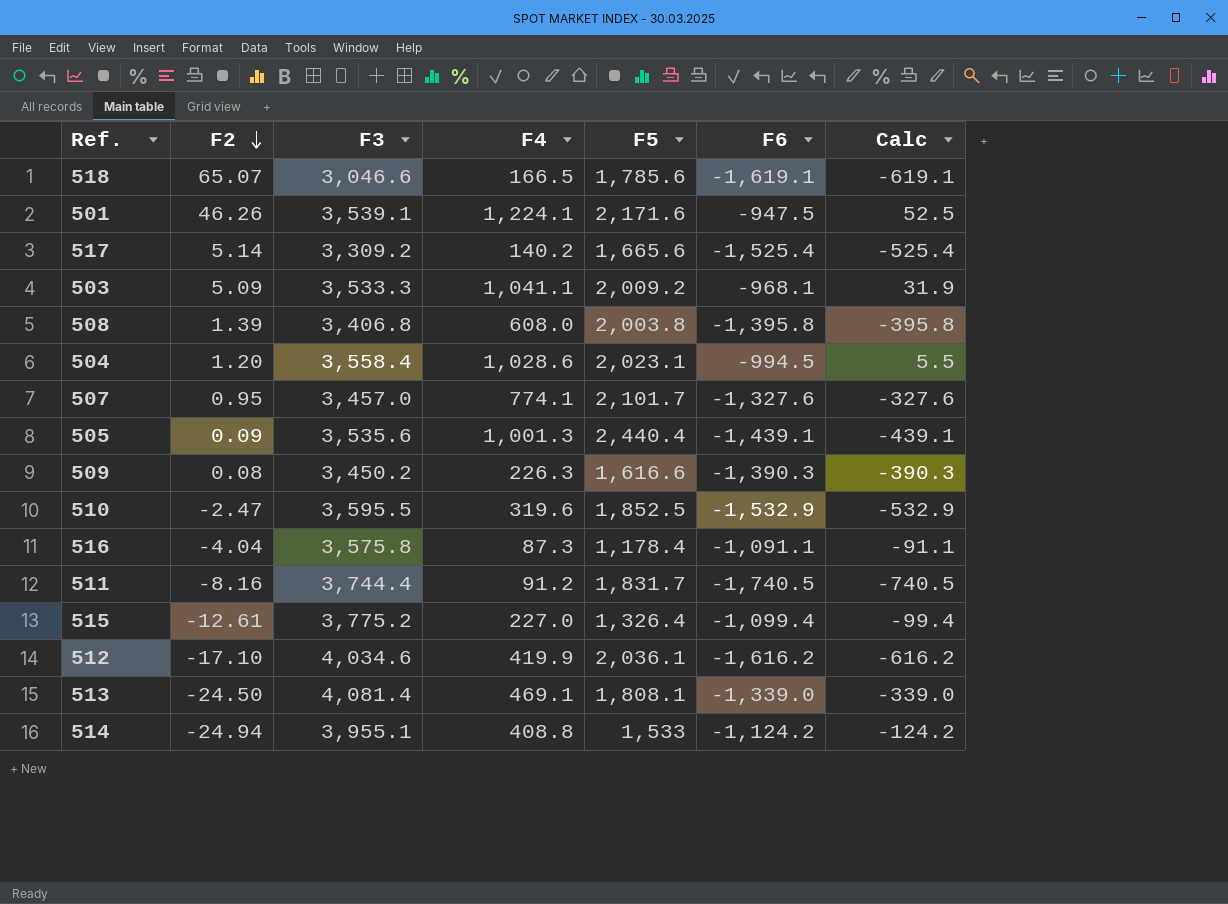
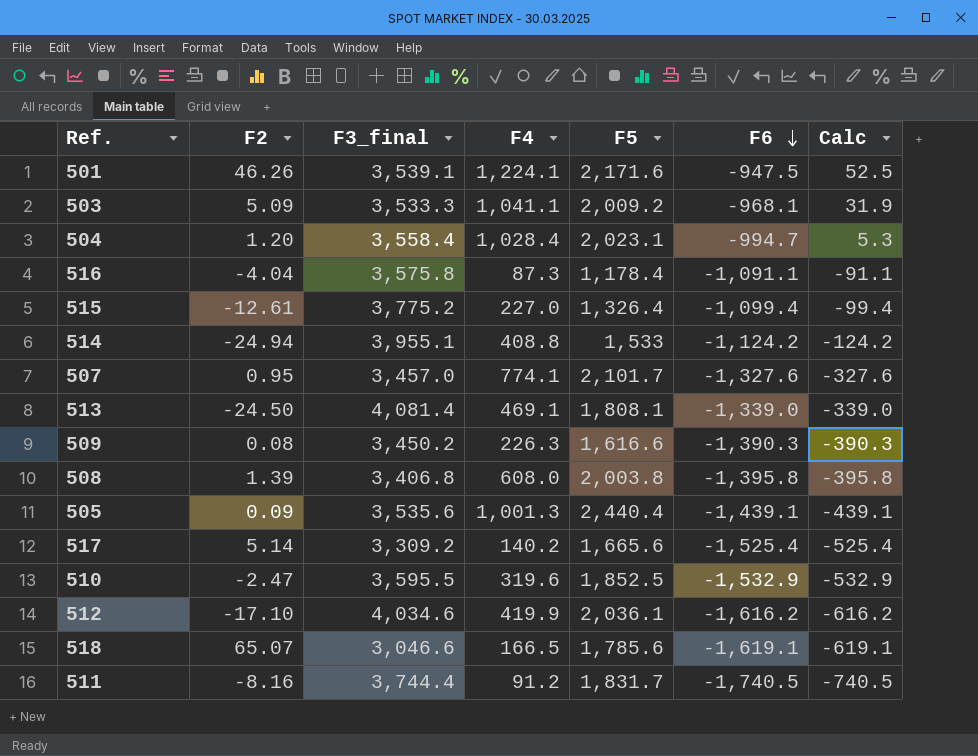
row order: F2 descending -> F6 descending
column name: F3 -> F3_final
504 | F4: 1,028.6 -> 1,028.4
504 | F6: -994.5 -> -994.7
504 | Calc: 5.5 -> 5.3

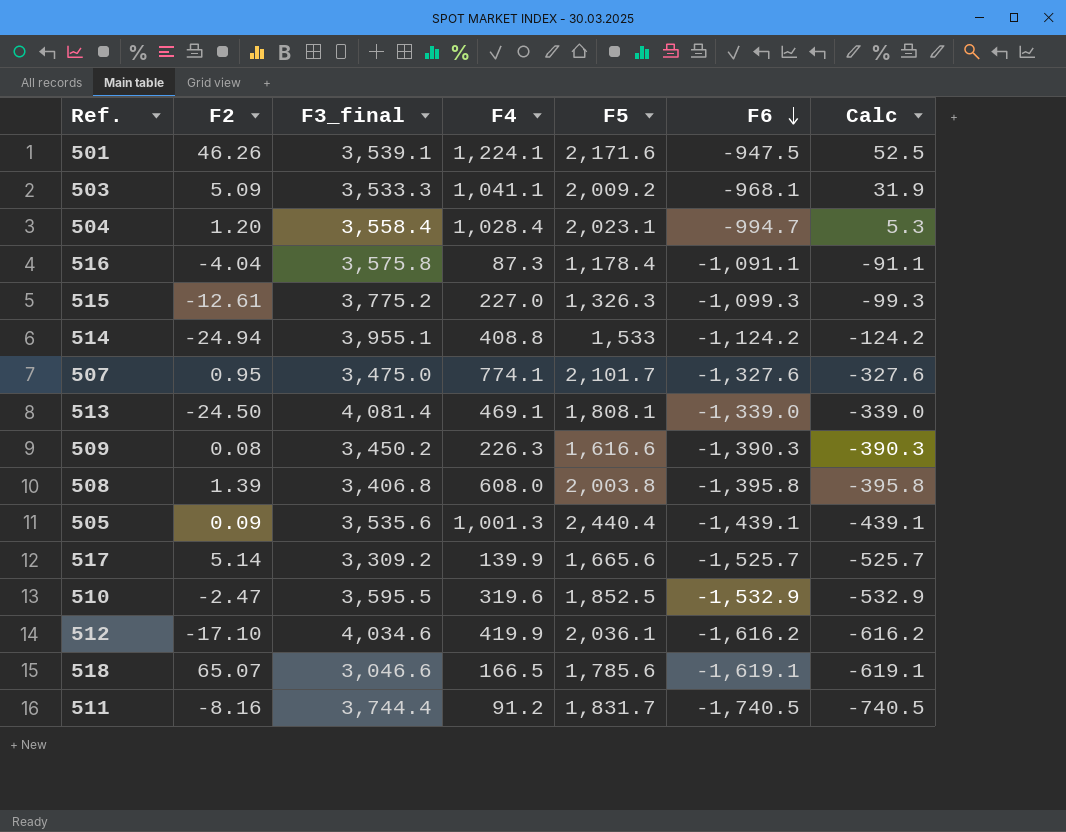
515 | F5: 1,326.4 -> 1,326.3
515 | F6: -1,099.4 -> -1,099.3
515 | Calc: -99.4 -> -99.3
507 | F3_final: 3,457.0 -> 3,475.0
517 | F4: 140.2 -> 139.9
517 | F6: -1,525.4 -> -1,525.7
517 | Calc: -525.4 -> -525.7

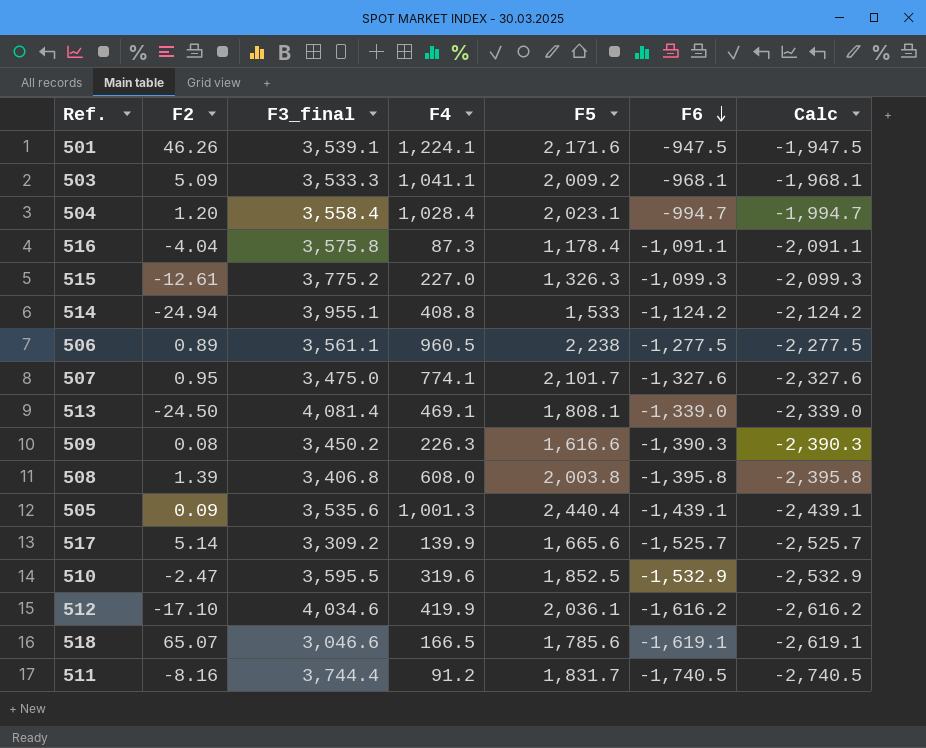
column Calc | formula: [F6] + 1000 -> [F6] - 1000
row 506: none -> 0.89 | 3,561.1 | 960.5 | 2,238 | -1,277.5 | -2,277.5

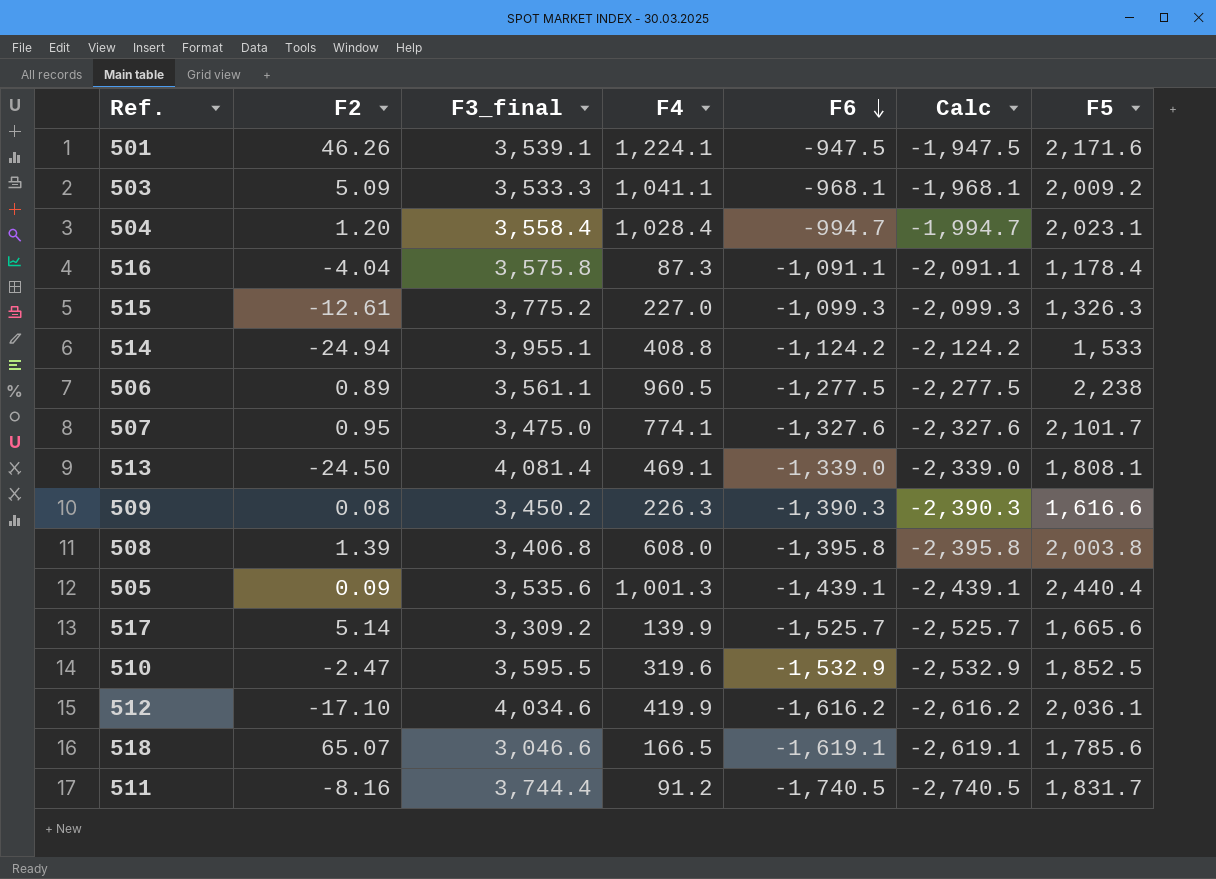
column F5 | position: 5 -> 7

